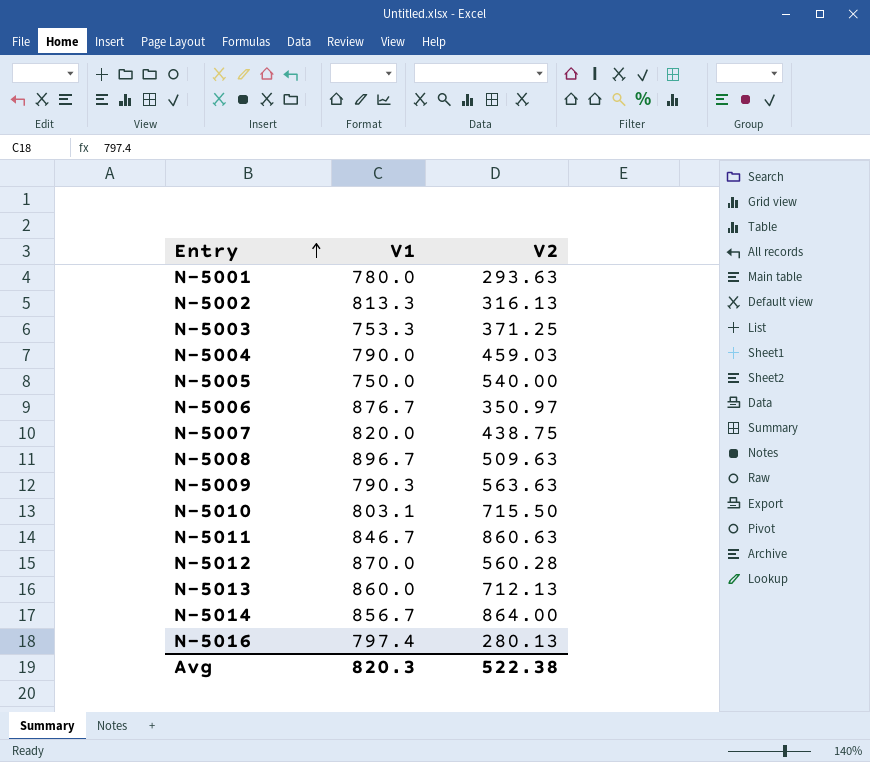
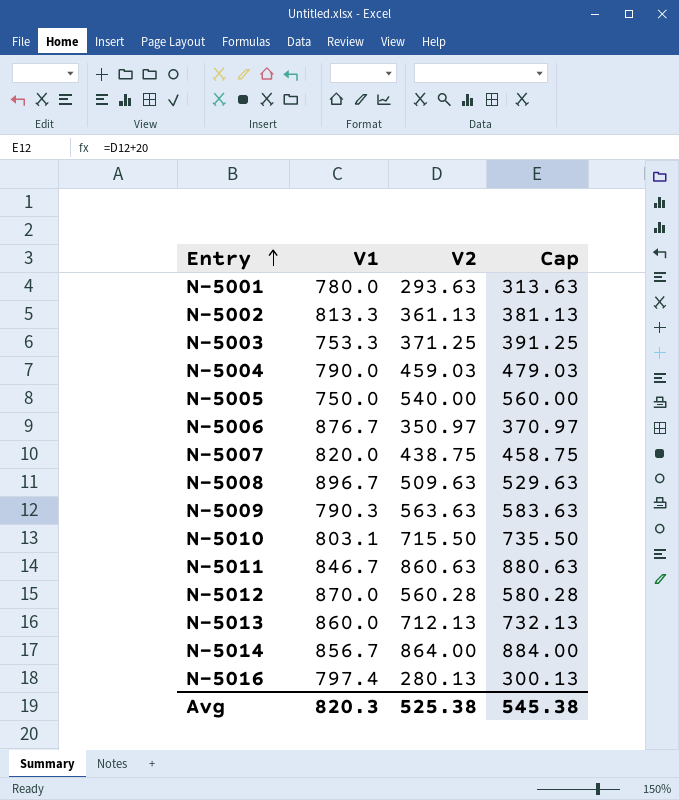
column Cap | formula: none -> [V2] + 20
N-5002 | V2: 316.13 -> 361.13
Avg | V2: 522.38 -> 525.38

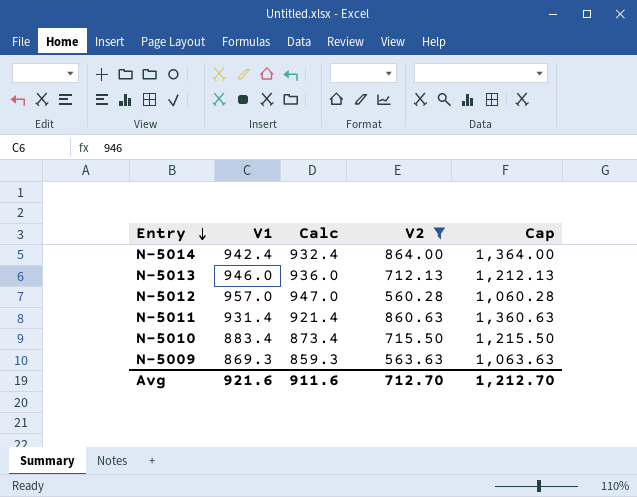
filter: none -> V2 >= 560.28
row order: Entry ascending -> Entry descending
column Calc | formula: none -> [V1] - 10
column Cap | formula: [V2] + 20 -> [V2] + 500
N-5014 | V1: 856.7 -> 942.4
N-5013 | V1: 860.0 -> 946.0
N-5012 | V1: 870.0 -> 957.0
N-5011 | V1: 846.7 -> 931.4
N-5010 | V1: 803.1 -> 883.4
N-5009 | V1: 790.3 -> 869.3
Avg | V1: 820.3 -> 921.6
Avg | V2: 525.38 -> 712.70
Avg | Cap: 545.38 -> 1,212.70

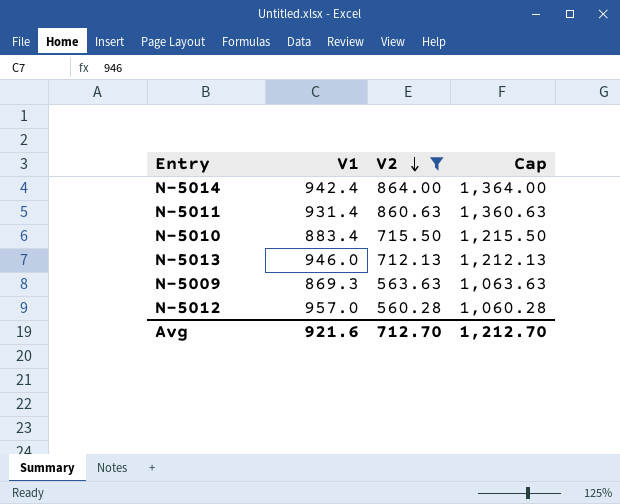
row order: Entry descending -> V2 descending
column Calc | formula: [V1] - 10 -> none

